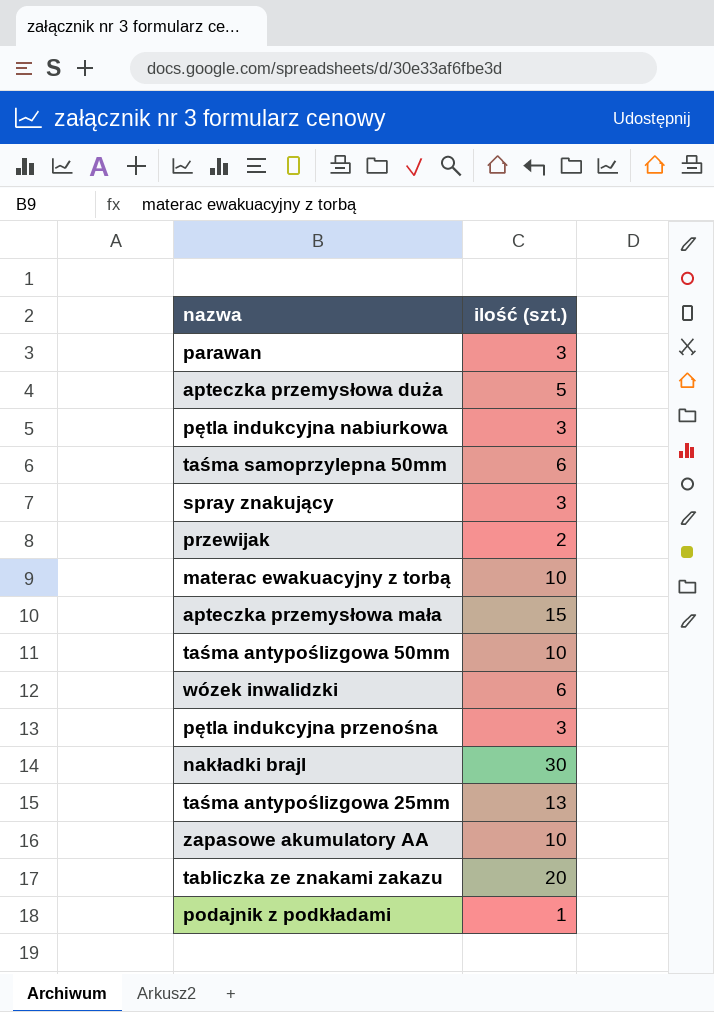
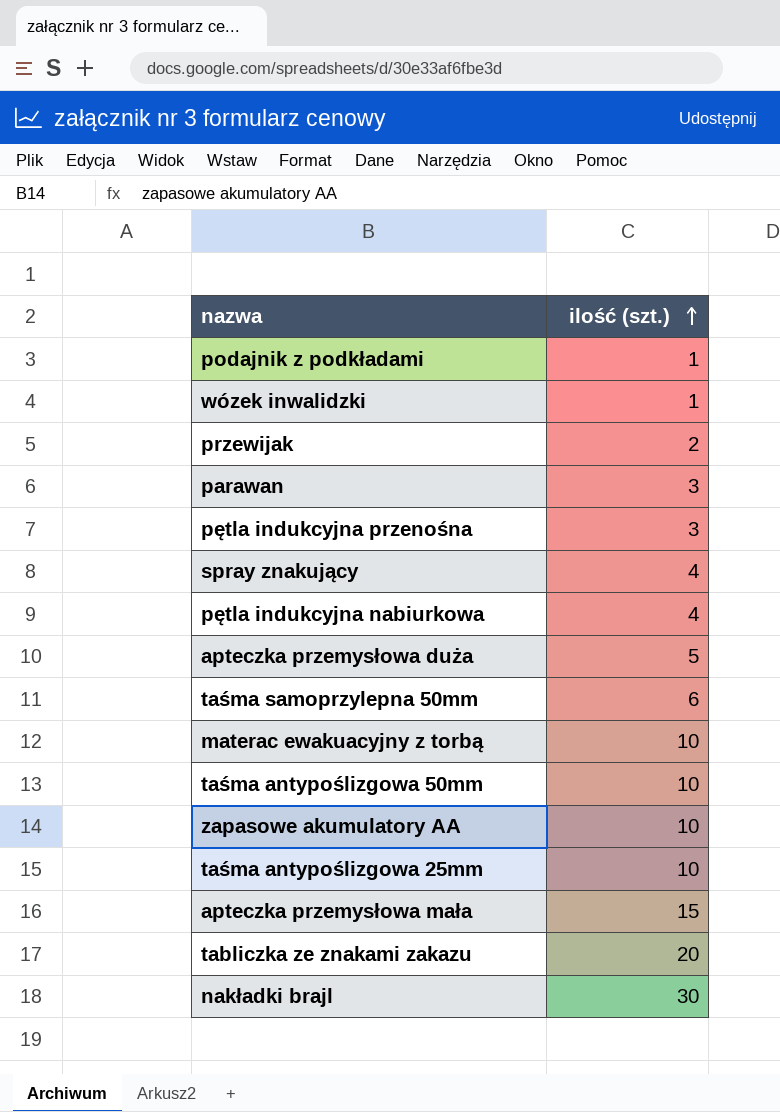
row order: none -> ilość (szt.) ascending
wózek inwalidzki | ilość (szt.): 6 -> 1
spray znakujący | ilość (szt.): 3 -> 4
pętla indukcyjna nabiurkowa | ilość (szt.): 3 -> 4
taśma antypoślizgowa 25mm | ilość (szt.): 13 -> 10

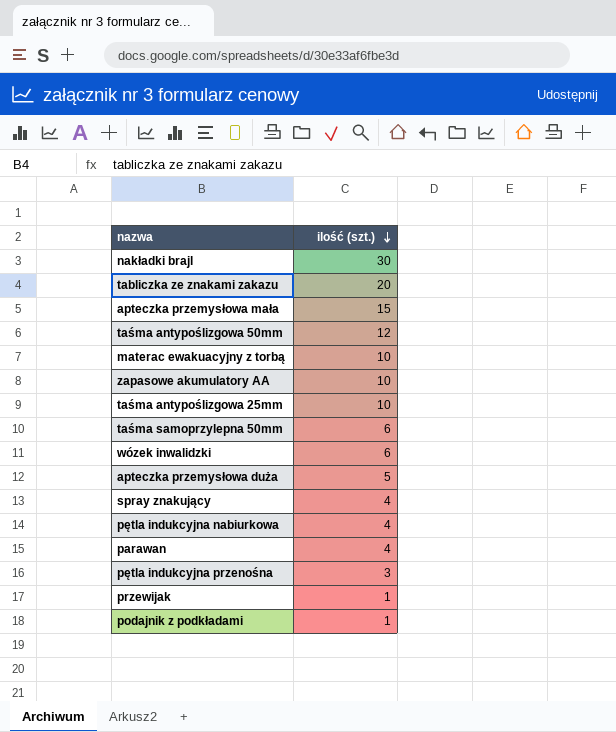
row order: ilość (szt.) ascending -> ilość (szt.) descending
taśma antypoślizgowa 50mm | ilość (szt.): 10 -> 12
wózek inwalidzki | ilość (szt.): 1 -> 6
parawan | ilość (szt.): 3 -> 4
przewijak | ilość (szt.): 2 -> 1

